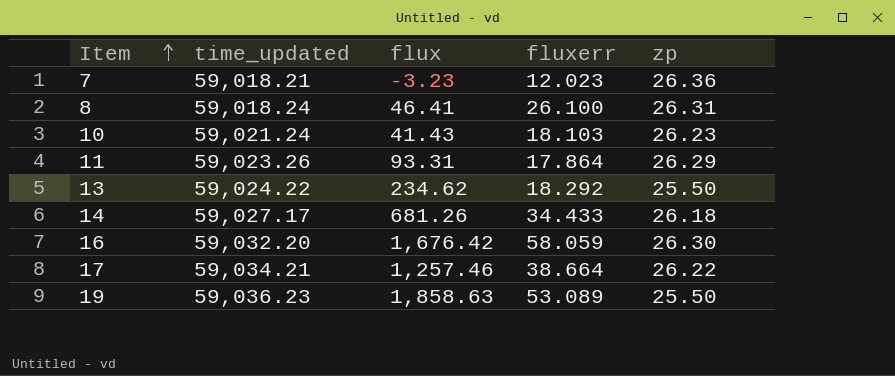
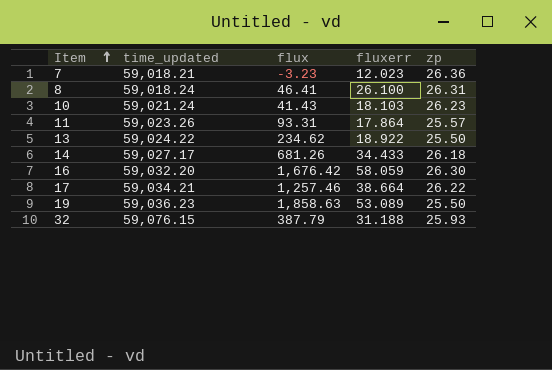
11 | zp: 26.29 -> 25.57
13 | fluxerr: 18.292 -> 18.922
row 32: none -> 59,076.15 | 387.79 | 31.188 | 25.93

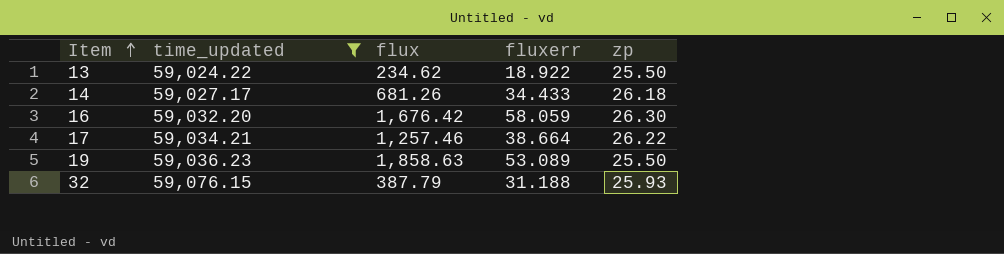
filter: none -> time_updated >= 59,024.22

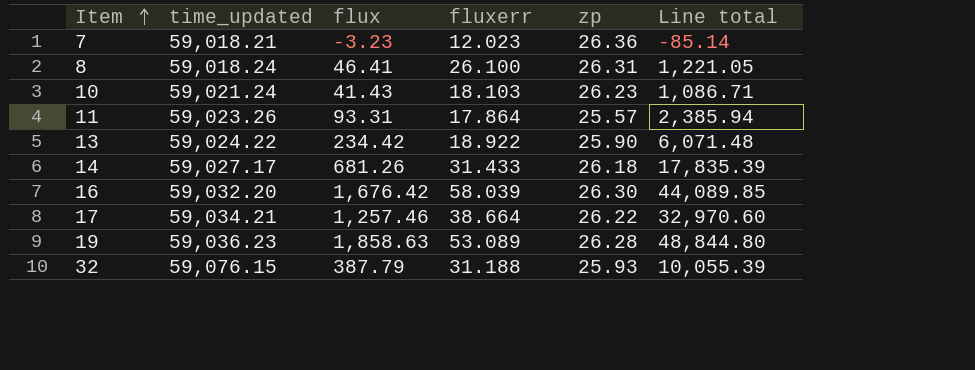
filter: time_updated >= 59,024.22 -> none
column Line total | formula: none -> [flux] * [zp]
13 | flux: 234.62 -> 234.42
13 | zp: 25.50 -> 25.90
14 | fluxerr: 34.433 -> 31.433
16 | fluxerr: 58.059 -> 58.039
19 | zp: 25.50 -> 26.28

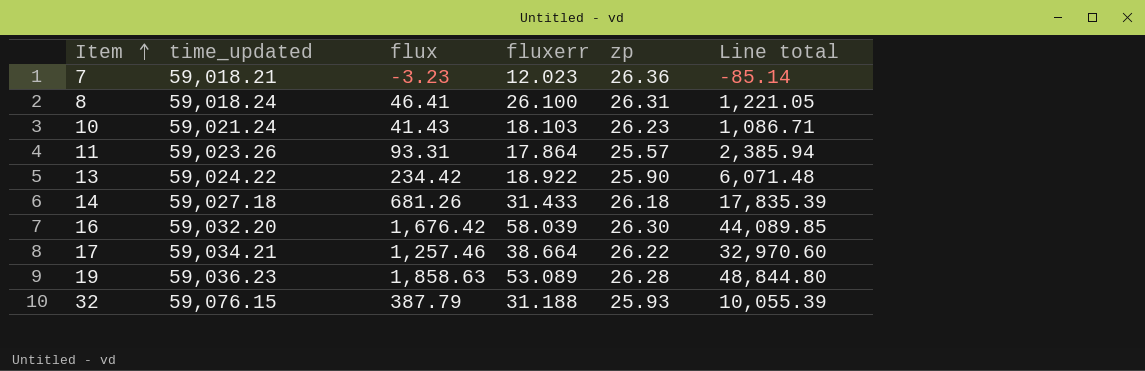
14 | time_updated: 59,027.17 -> 59,027.18

